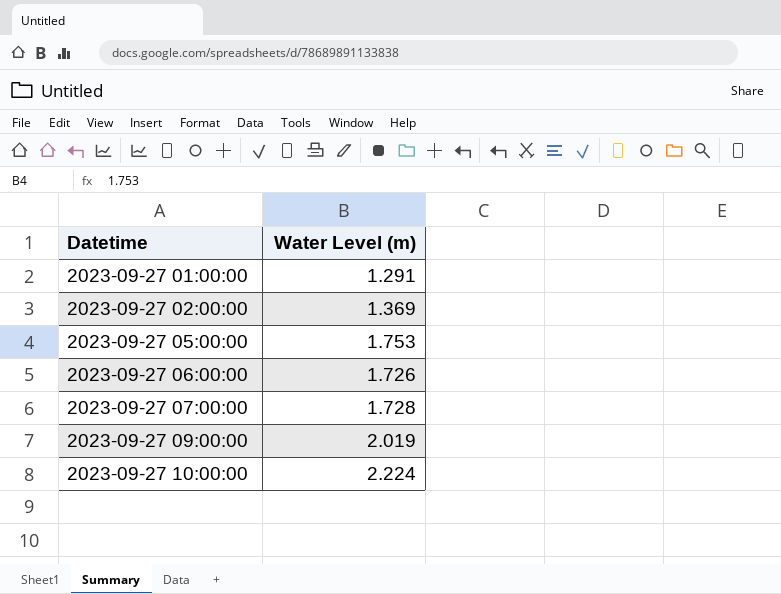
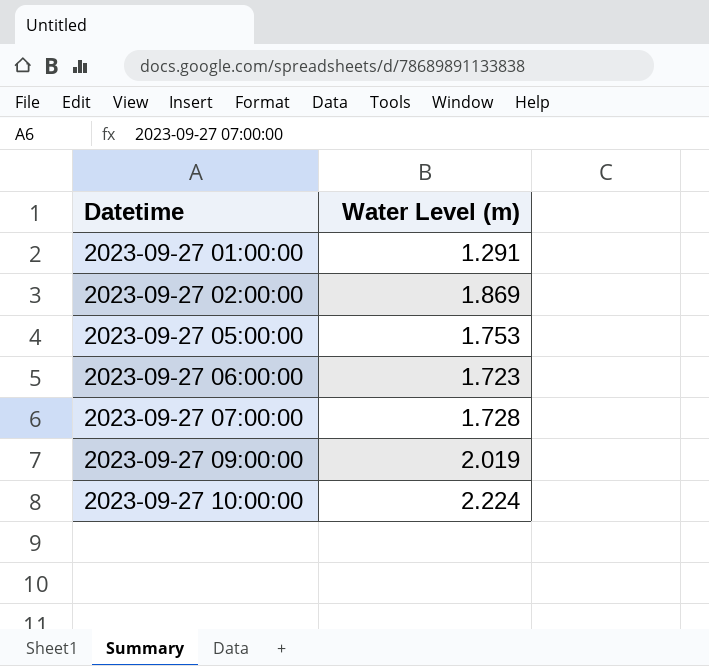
2023-09-27 02:00:00 | Water Level (m): 1.369 -> 1.869
2023-09-27 06:00:00 | Water Level (m): 1.726 -> 1.723

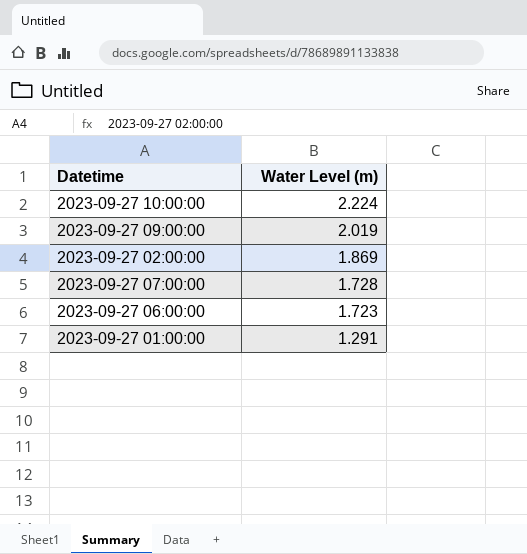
row order: Datetime ascending -> Water Level (m) descending
row 2023-09-27 05:00:00: 1.753 -> none

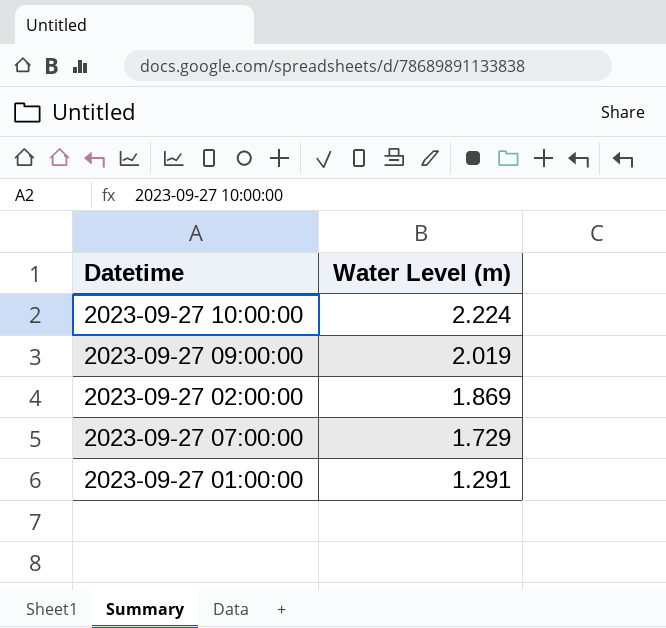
row 2023-09-27 06:00:00: 1.723 -> none
2023-09-27 07:00:00 | Water Level (m): 1.728 -> 1.729

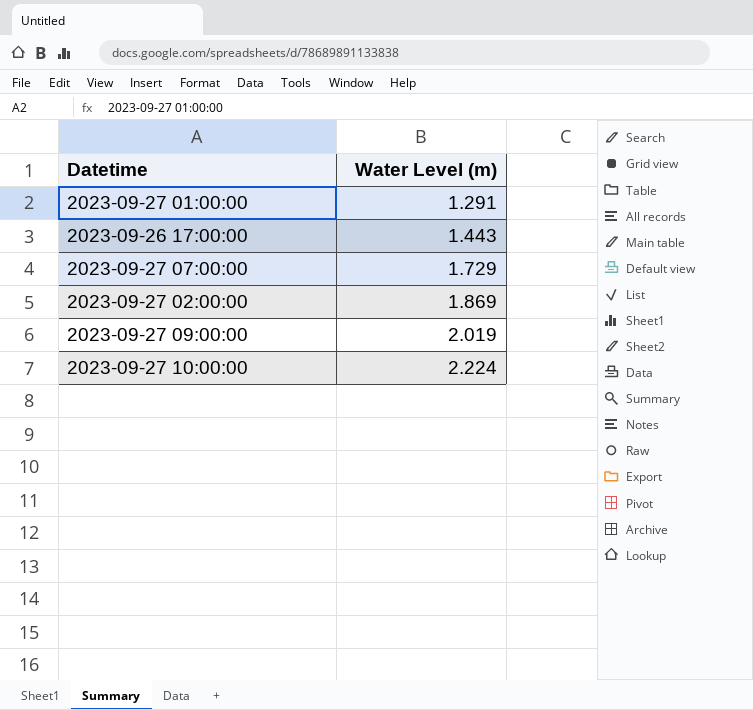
row order: Water Level (m) descending -> Water Level (m) ascending
row 2023-09-26 17:00:00: none -> 1.443

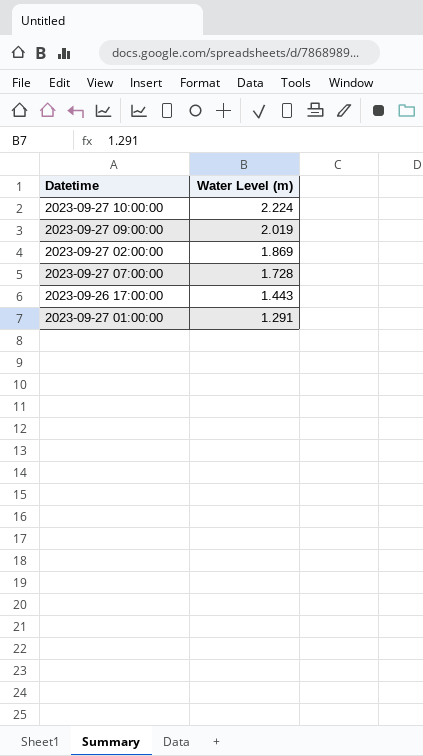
row order: Water Level (m) ascending -> Water Level (m) descending
2023-09-27 07:00:00 | Water Level (m): 1.729 -> 1.728

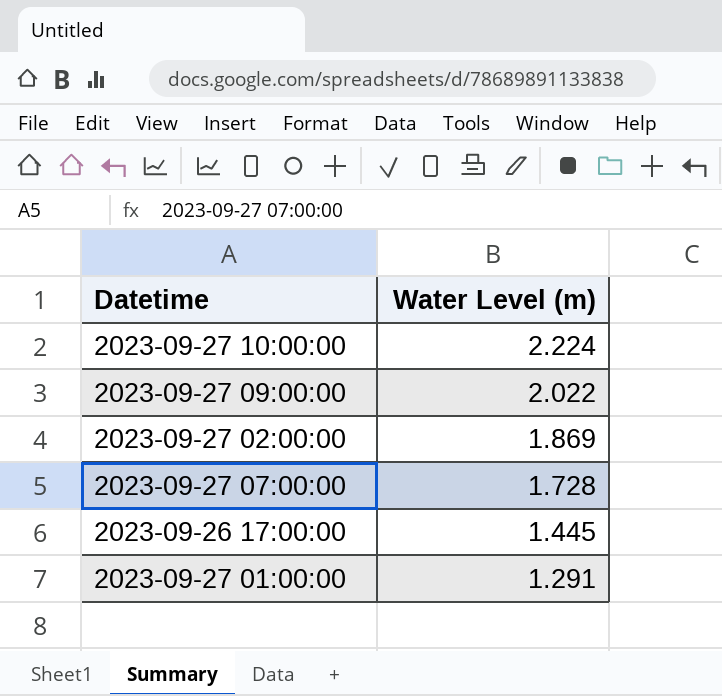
2023-09-27 09:00:00 | Water Level (m): 2.019 -> 2.022
2023-09-26 17:00:00 | Water Level (m): 1.443 -> 1.445

